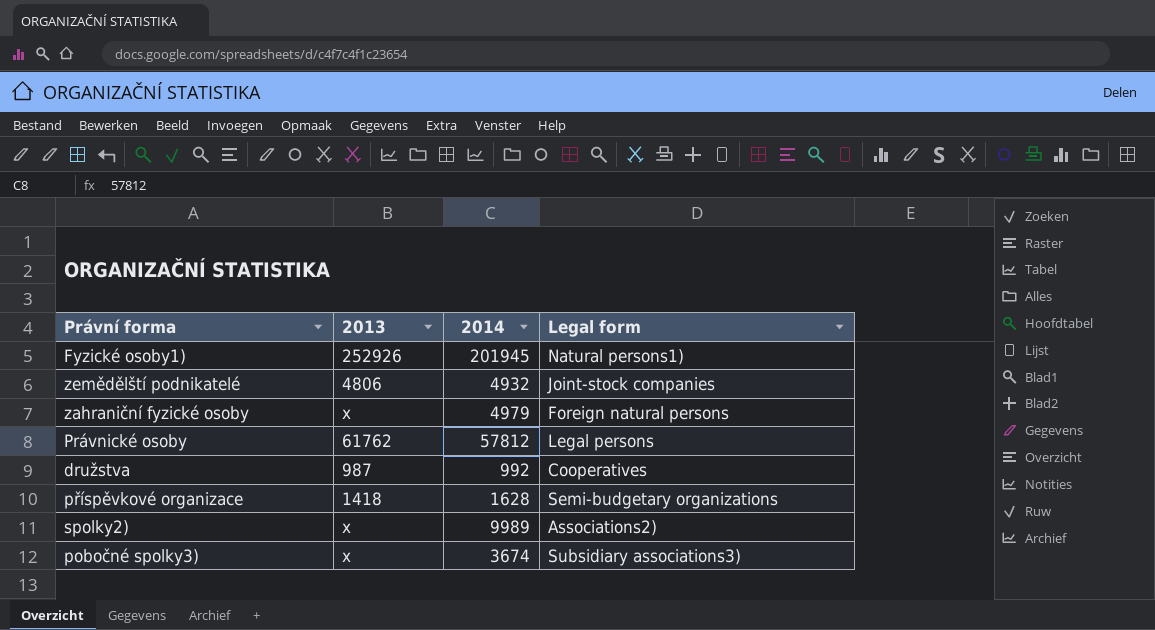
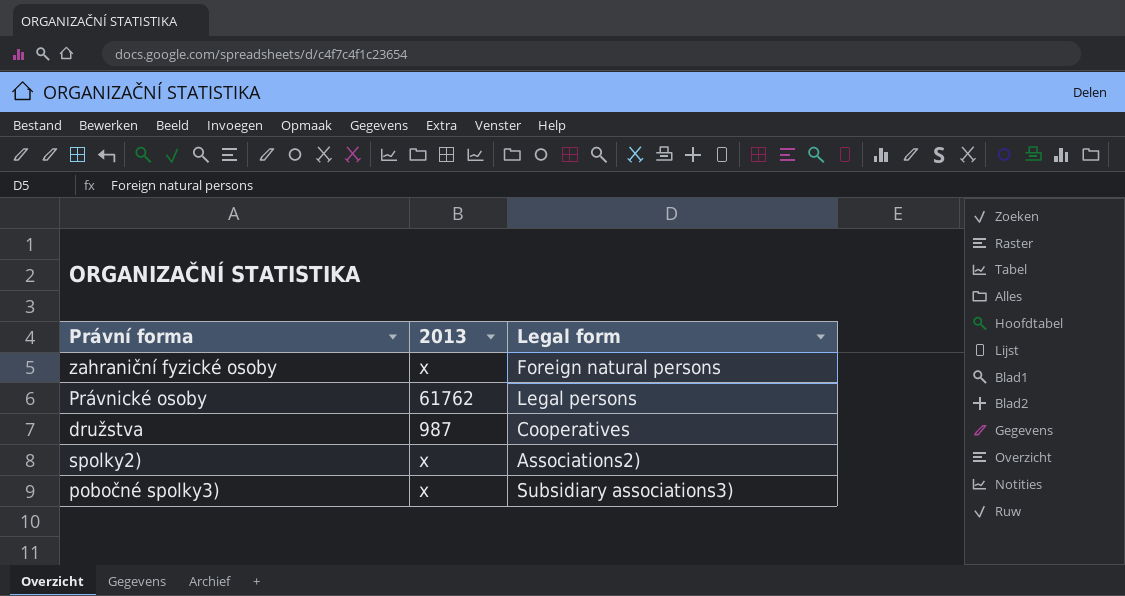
column 2014 | position: 3 -> none
row Fyzické osoby1): 252926 | 201945 | Natural persons1) -> none
row zemědělští podnikatelé: 4806 | 4932 | Joint-stock companies -> none
row příspěvkové organizace: 1418 | 1628 | Semi-budgetary organizations -> none

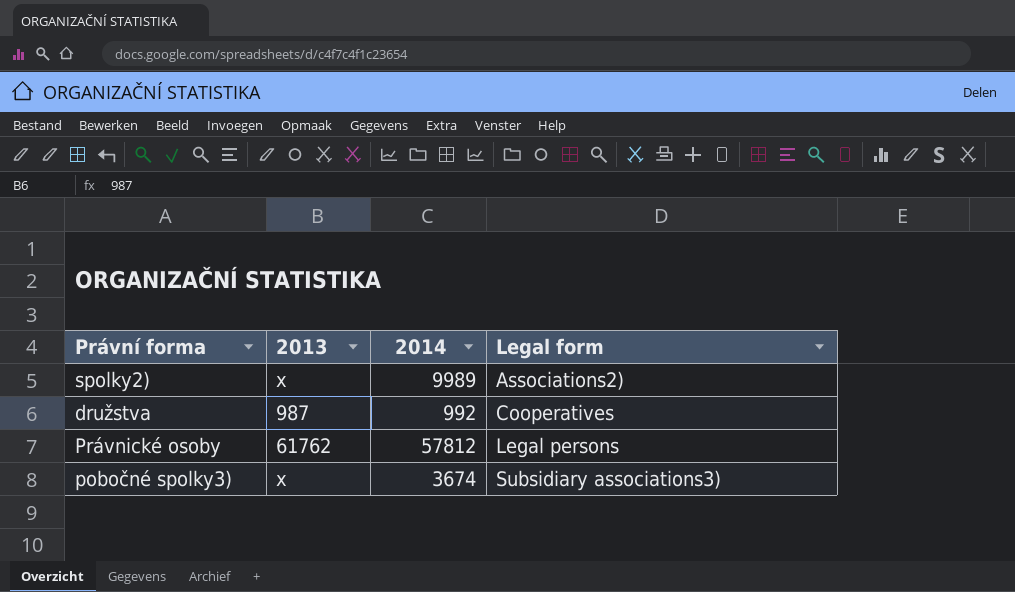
row order: none -> Legal form ascending
column 2014 | position: none -> 3
row zahraniční fyzické osoby: x | Foreign natural persons -> none

